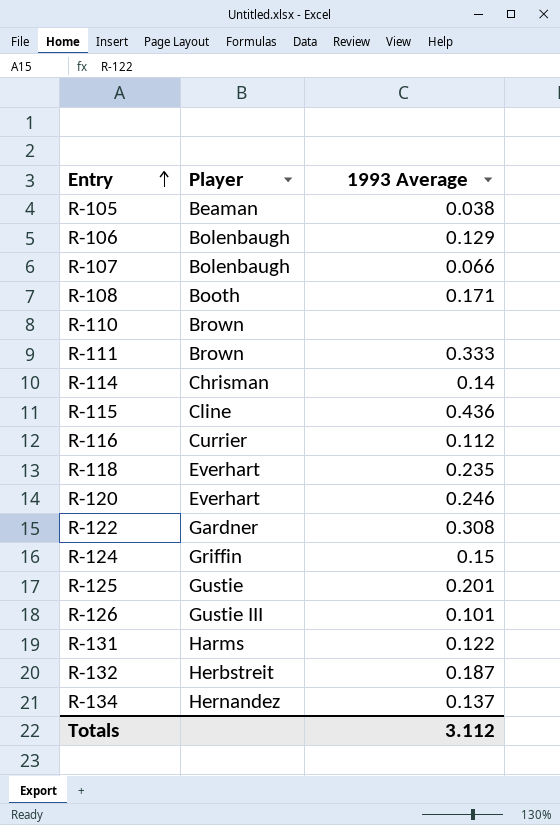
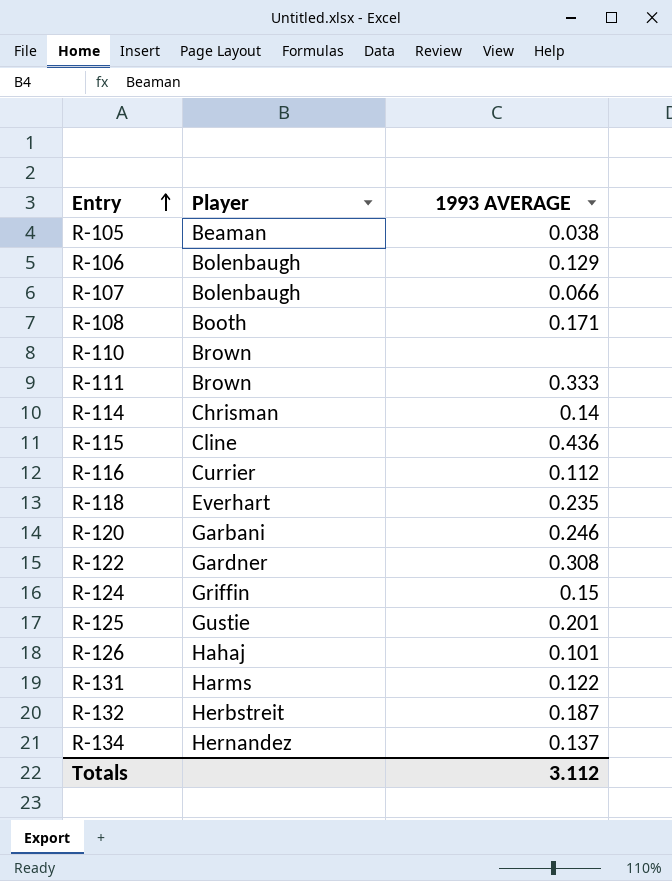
column name: 1993 Average -> 1993 AVERAGE
R-120 | Player: Everhart -> Garbani
R-126 | Player: Gustie III -> Hahaj

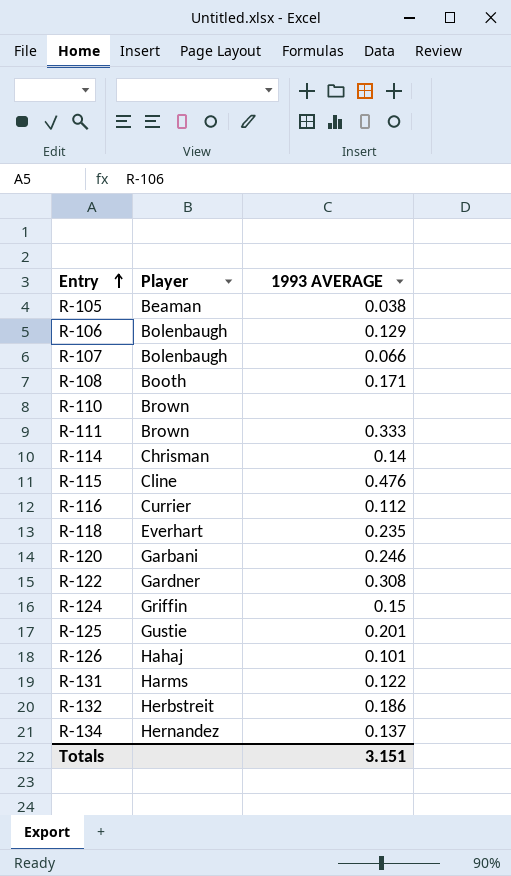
R-115 | 1993 AVERAGE: 0.436 -> 0.476
R-132 | 1993 AVERAGE: 0.187 -> 0.186
Totals | 1993 AVERAGE: 3.112 -> 3.151

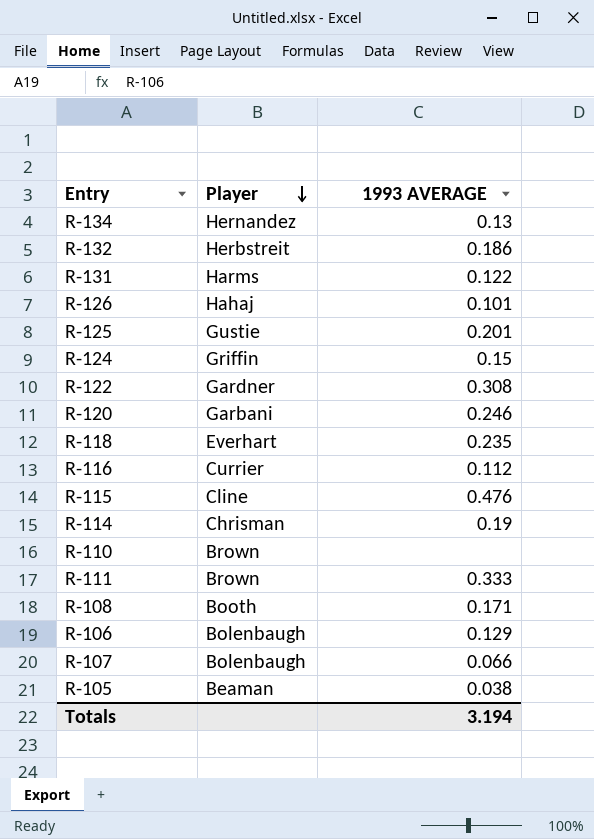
row order: Entry ascending -> Player descending
R-134 | 1993 AVERAGE: 0.137 -> 0.13
R-114 | 1993 AVERAGE: 0.14 -> 0.19
Totals | 1993 AVERAGE: 3.151 -> 3.194

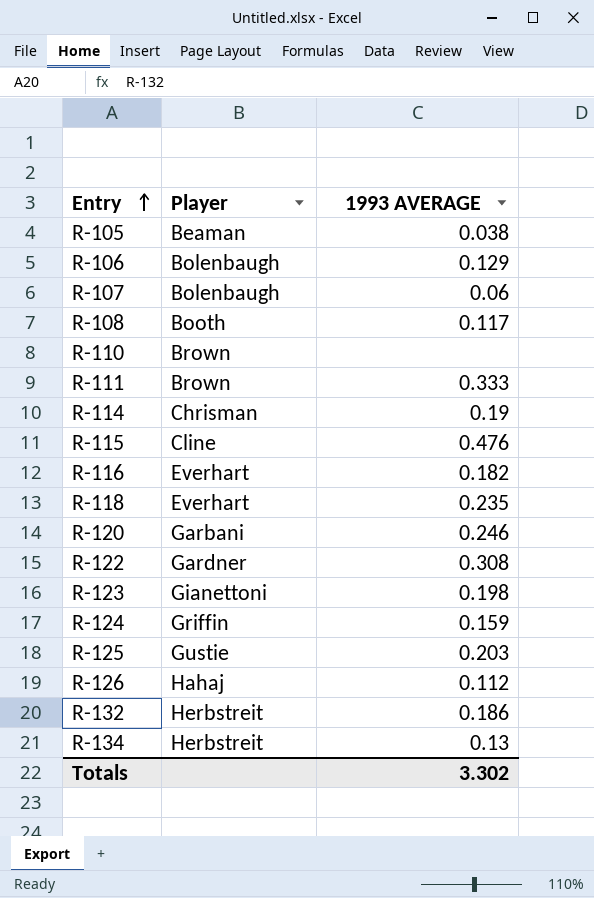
row order: Player descending -> Entry ascending
row R-131: Harms | 0.122 -> none
R-107 | 1993 AVERAGE: 0.066 -> 0.06
R-108 | 1993 AVERAGE: 0.171 -> 0.117
R-116 | Player: Currier -> Everhart
R-116 | 1993 AVERAGE: 0.112 -> 0.182
row R-123: none -> Gianettoni | 0.198
R-124 | 1993 AVERAGE: 0.15 -> 0.159
R-125 | 1993 AVERAGE: 0.201 -> 0.203
R-126 | 1993 AVERAGE: 0.101 -> 0.112
R-134 | Player: Hernandez -> Herbstreit
Totals | 1993 AVERAGE: 3.194 -> 3.302

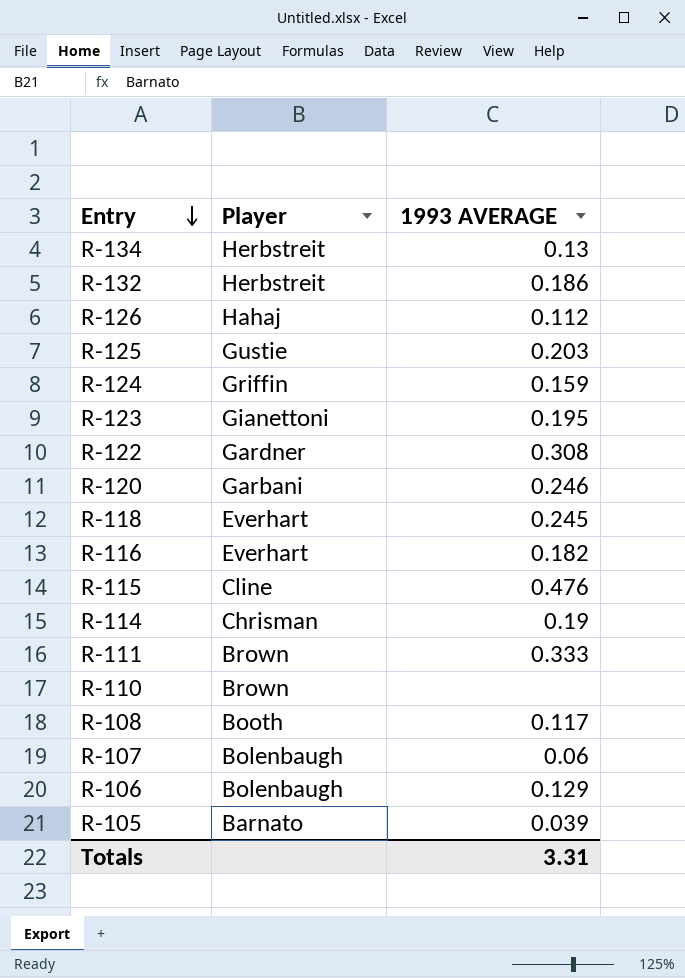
row order: Entry ascending -> Entry descending
R-123 | 1993 AVERAGE: 0.198 -> 0.195
R-118 | 1993 AVERAGE: 0.235 -> 0.245
R-105 | Player: Beaman -> Barnato
R-105 | 1993 AVERAGE: 0.038 -> 0.039
Totals | 1993 AVERAGE: 3.302 -> 3.31

